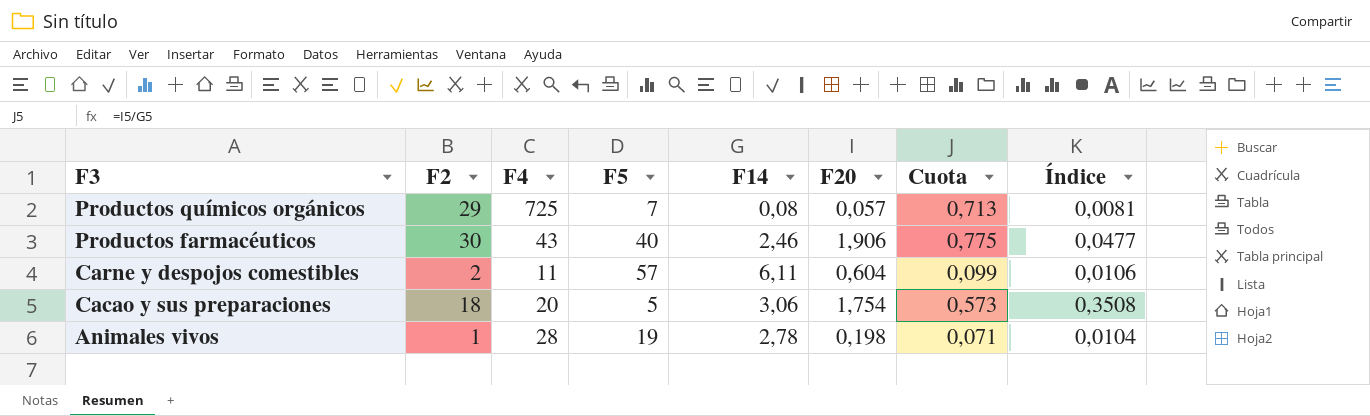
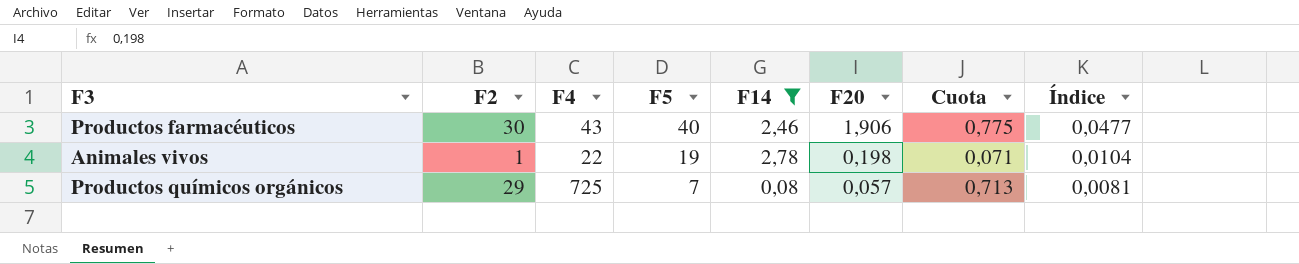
filter: none -> F14 <= 2,78
row order: F3 descending -> F5 descending
Animales vivos | F4: 28 -> 22

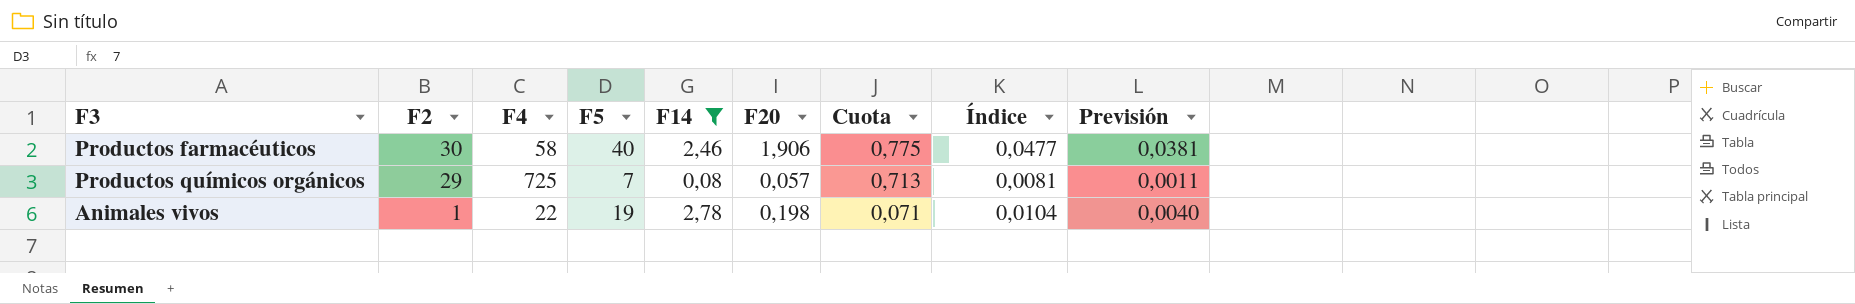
row order: F5 descending -> F2 descending
column Previsión | formula: none -> [F20] * 0,02
Productos farmacéuticos | F4: 43 -> 58

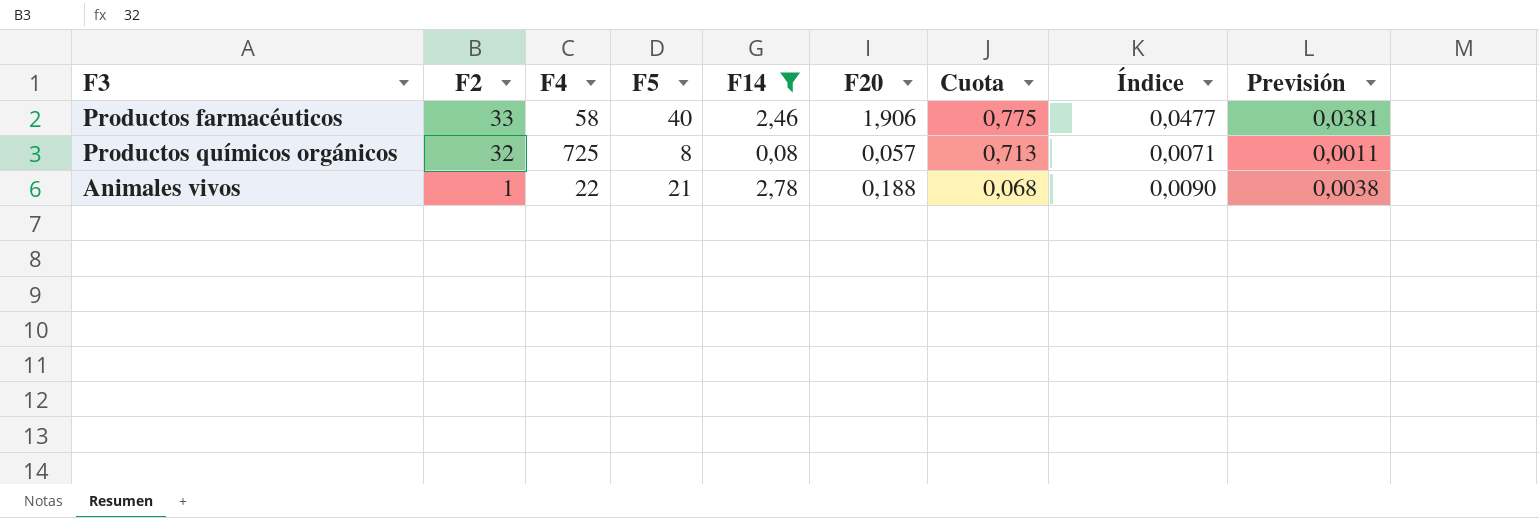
Productos farmacéuticos | F2: 30 -> 33
Productos químicos orgánicos | F2: 29 -> 32
Productos químicos orgánicos | F5: 7 -> 8
Productos químicos orgánicos | Índice: 0,0081 -> 0,0071
Animales vivos | F5: 19 -> 21
Animales vivos | F20: 0,198 -> 0,188
Animales vivos | Cuota: 0,071 -> 0,068
Animales vivos | Índice: 0,0104 -> 0,0090
Animales vivos | Previsión: 0,0040 -> 0,0038

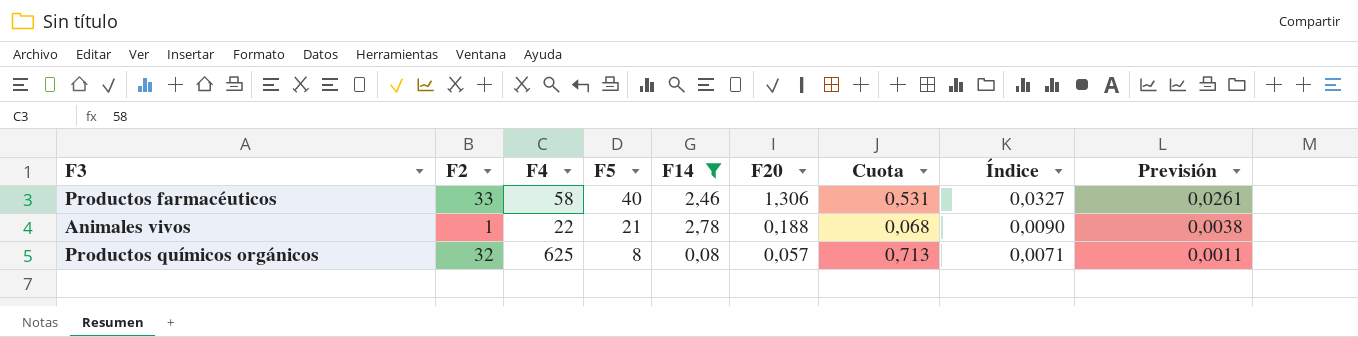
row order: F2 descending -> F5 descending
Productos farmacéuticos | F20: 1,906 -> 1,306
Productos farmacéuticos | Cuota: 0,775 -> 0,531
Productos farmacéuticos | Índice: 0,0477 -> 0,0327
Productos farmacéuticos | Previsión: 0,0381 -> 0,0261
Productos químicos orgánicos | F4: 725 -> 625

